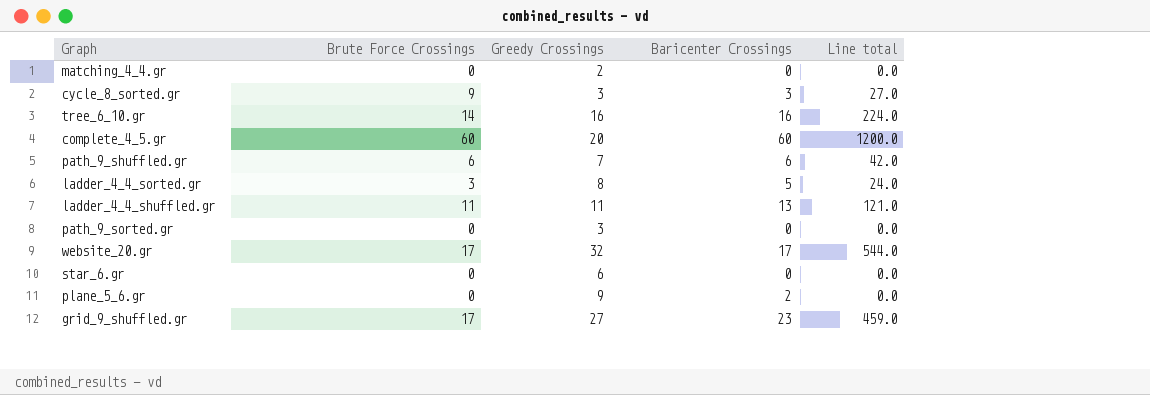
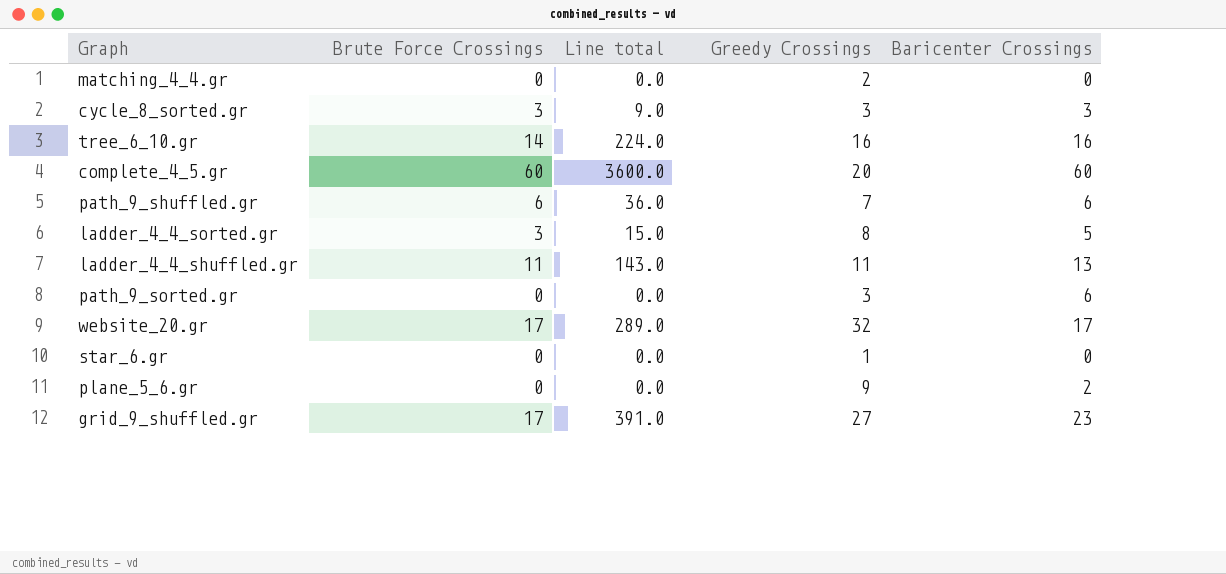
column Line total | formula: [Brute Force Crossings] * [Greedy Crossings] -> [Brute Force Crossings] * [Baricenter Crossings]
column Line total | position: 5 -> 3
cycle_8_sorted.gr | Brute Force Crossings: 9 -> 3
path_9_sorted.gr | Baricenter Crossings: 0 -> 6
star_6.gr | Greedy Crossings: 6 -> 1

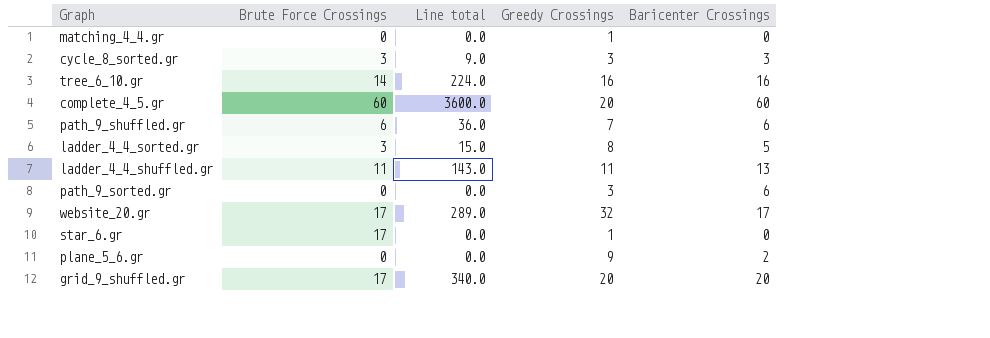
matching_4_4.gr | Greedy Crossings: 2 -> 1
star_6.gr | Brute Force Crossings: 0 -> 17
grid_9_shuffled.gr | Line total: 391.0 -> 340.0
grid_9_shuffled.gr | Greedy Crossings: 27 -> 20
grid_9_shuffled.gr | Baricenter Crossings: 23 -> 20

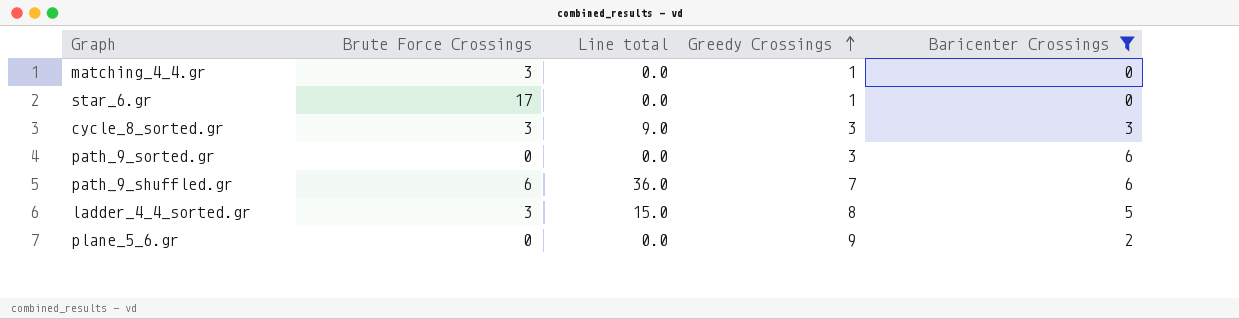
filter: none -> Baricenter Crossings <= 6
row order: none -> Greedy Crossings ascending
matching_4_4.gr | Brute Force Crossings: 0 -> 3

